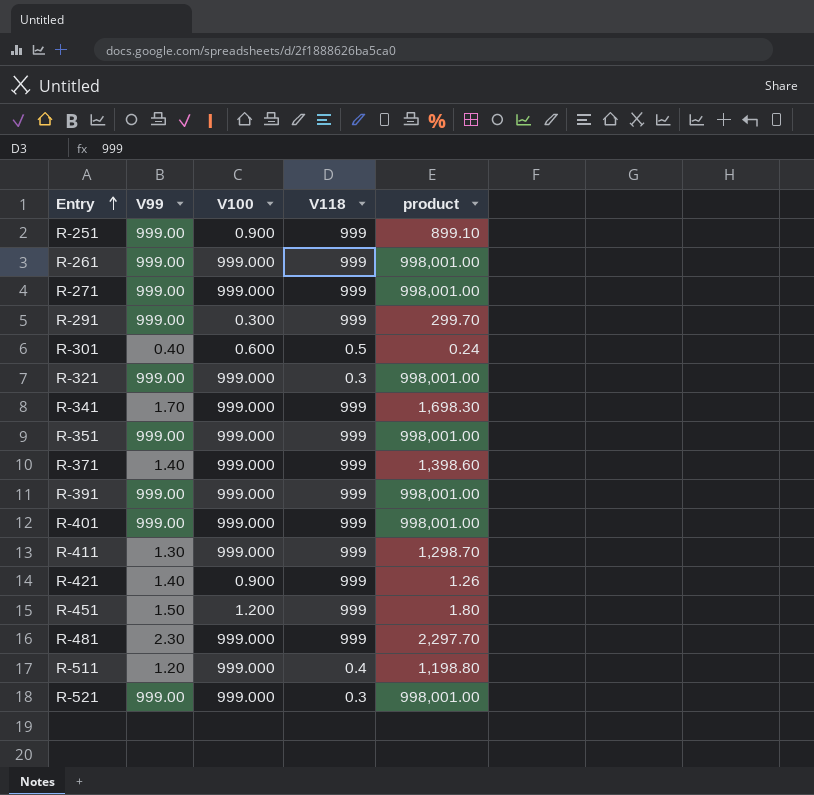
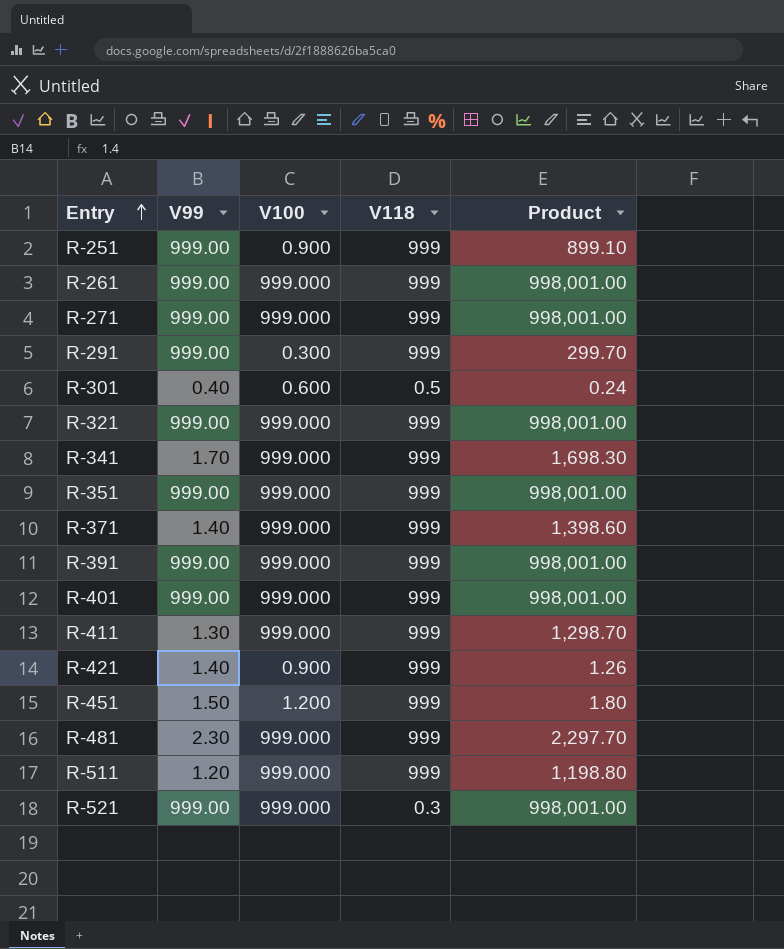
column name: product -> Product
R-321 | V118: 0.3 -> 999
R-511 | V118: 0.4 -> 999

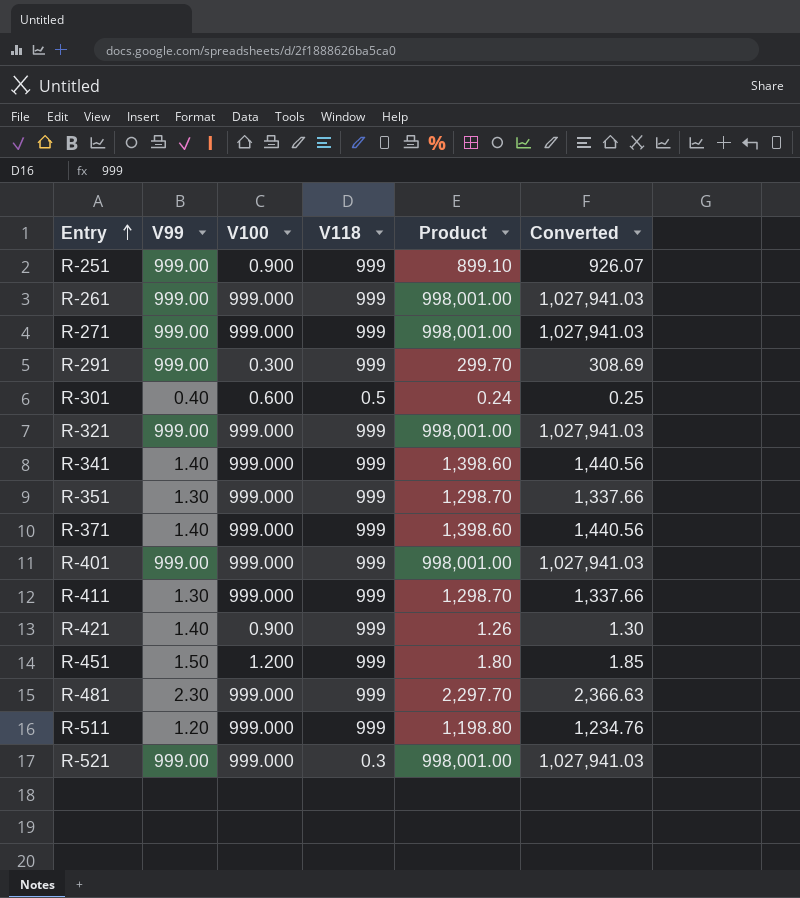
column Converted | formula: none -> [Product] * 1.03
row R-391: 999.00 | 999.000 | 999 | 998,001.00 -> none
R-341 | V99: 1.70 -> 1.40
R-341 | Product: 1,698.30 -> 1,398.60
R-351 | V99: 999.00 -> 1.30
R-351 | Product: 998,001.00 -> 1,298.70

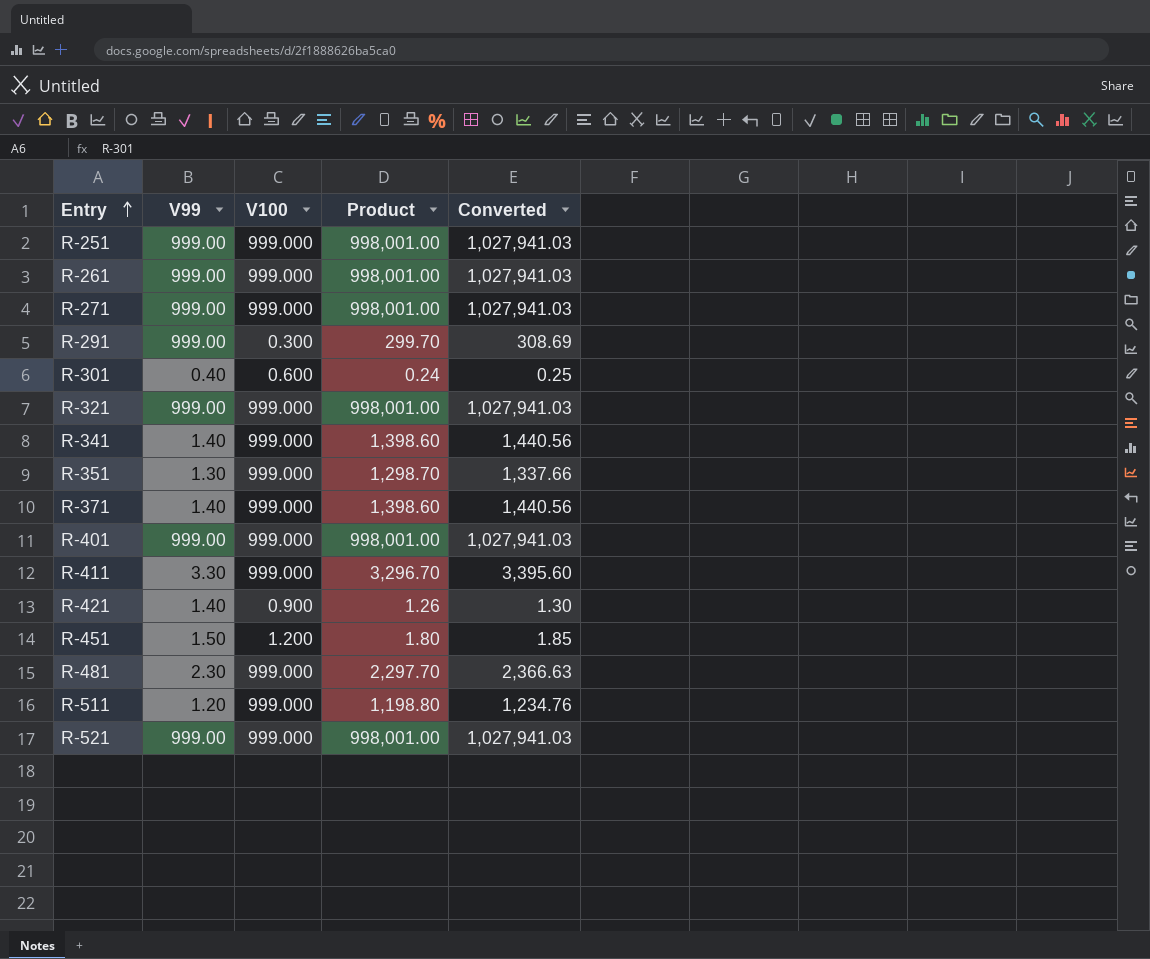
column V118 | position: 4 -> none
R-251 | V100: 0.900 -> 999.000
R-251 | Product: 899.10 -> 998,001.00
R-251 | Converted: 926.07 -> 1,027,941.03
R-411 | V99: 1.30 -> 3.30
R-411 | Product: 1,298.70 -> 3,296.70
R-411 | Converted: 1,337.66 -> 3,395.60

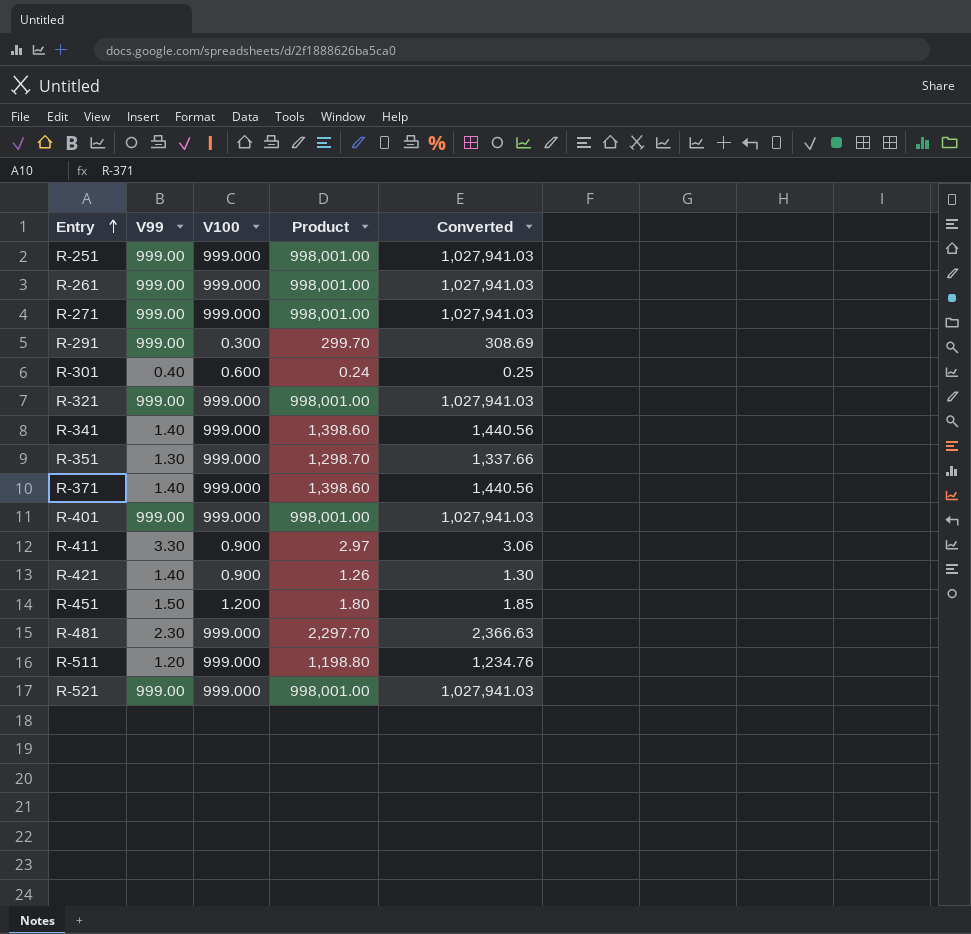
R-411 | V100: 999.000 -> 0.900
R-411 | Product: 3,296.70 -> 2.97
R-411 | Converted: 3,395.60 -> 3.06

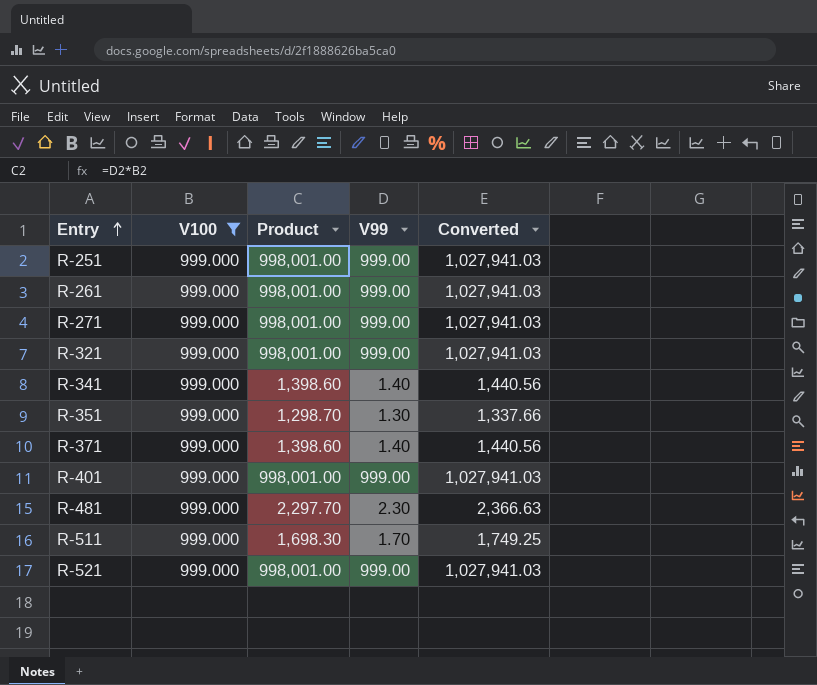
filter: none -> V100 = 999.000
column V99 | position: 2 -> 4
R-511 | Product: 1,198.80 -> 1,698.30
R-511 | V99: 1.20 -> 1.70
R-511 | Converted: 1,234.76 -> 1,749.25

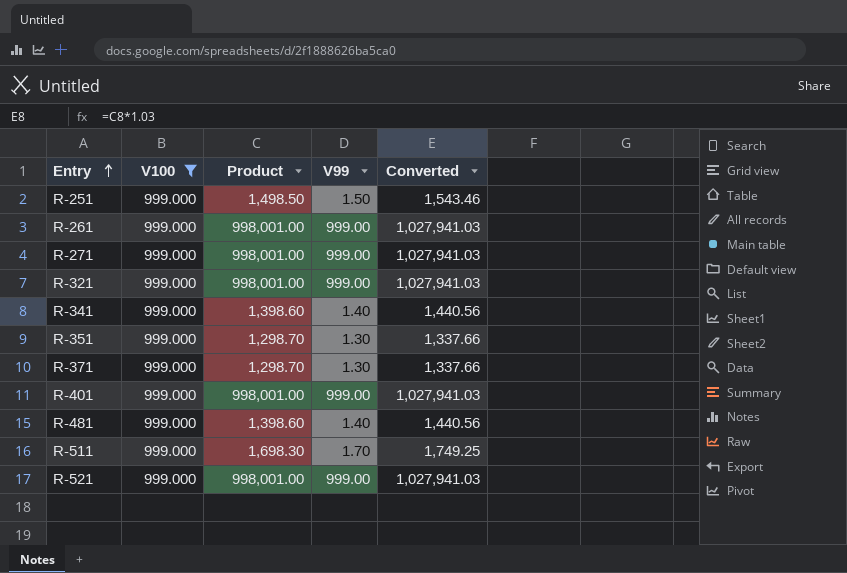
R-251 | Product: 998,001.00 -> 1,498.50
R-251 | V99: 999.00 -> 1.50
R-251 | Converted: 1,027,941.03 -> 1,543.46
R-371 | Product: 1,398.60 -> 1,298.70
R-371 | V99: 1.40 -> 1.30
R-371 | Converted: 1,440.56 -> 1,337.66
R-481 | Product: 2,297.70 -> 1,398.60
R-481 | V99: 2.30 -> 1.40
R-481 | Converted: 2,366.63 -> 1,440.56

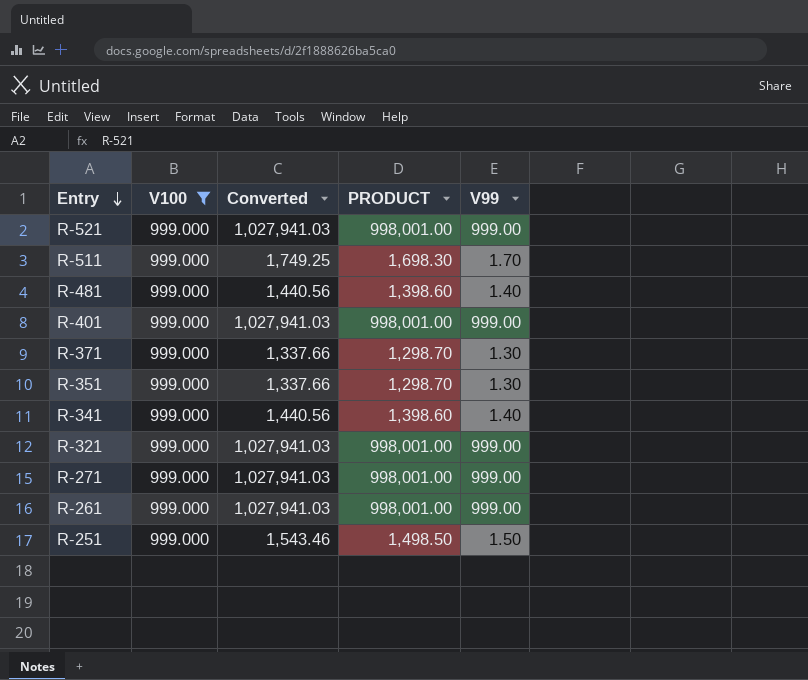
row order: Entry ascending -> Entry descending
column Converted | position: 5 -> 3
column name: Product -> PRODUCT

